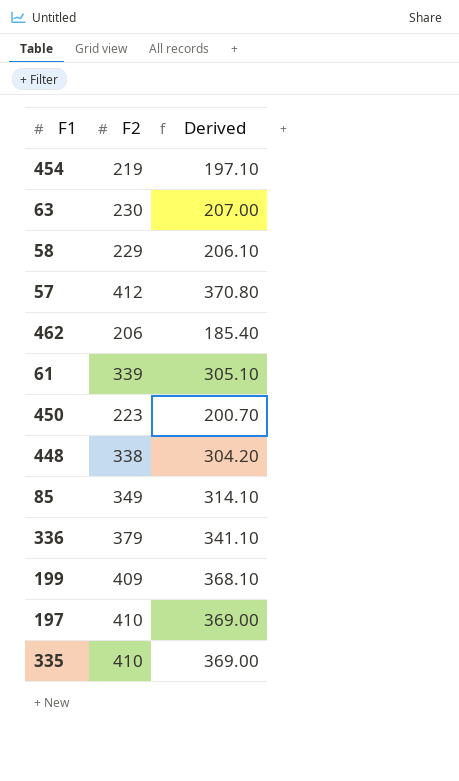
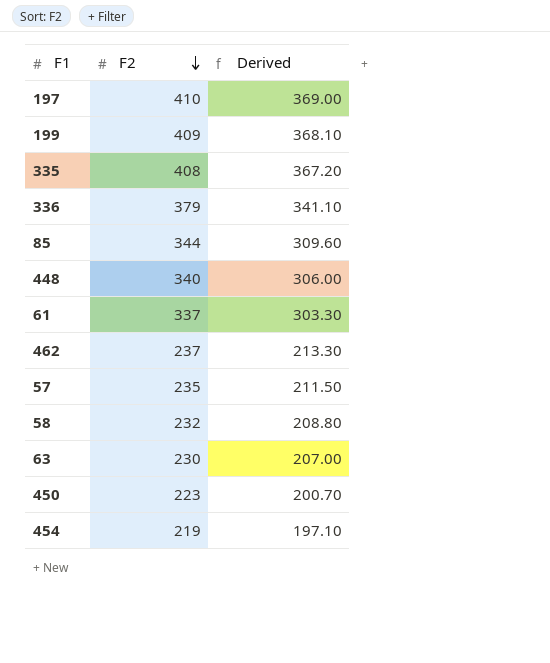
row order: none -> F2 descending
335 | F2: 410 -> 408
335 | Derived: 369.00 -> 367.20
85 | F2: 349 -> 344
85 | Derived: 314.10 -> 309.60
448 | F2: 338 -> 340
448 | Derived: 304.20 -> 306.00
61 | F2: 339 -> 337
61 | Derived: 305.10 -> 303.30
462 | F2: 206 -> 237
462 | Derived: 185.40 -> 213.30
57 | F2: 412 -> 235
57 | Derived: 370.80 -> 211.50
58 | F2: 229 -> 232
58 | Derived: 206.10 -> 208.80

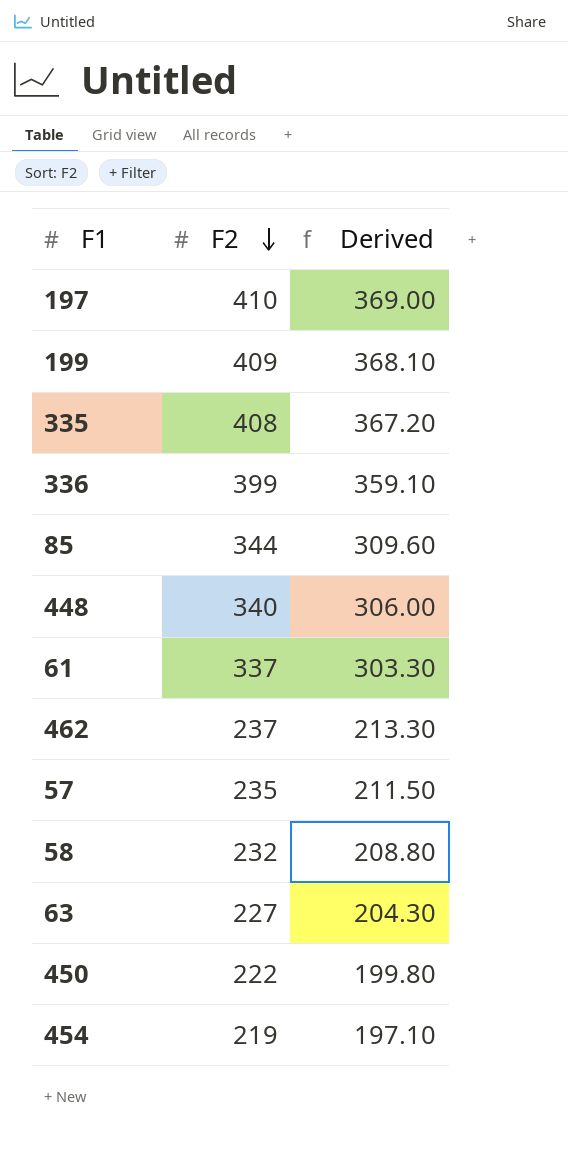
336 | F2: 379 -> 399
336 | Derived: 341.10 -> 359.10
63 | F2: 230 -> 227
63 | Derived: 207.00 -> 204.30
450 | F2: 223 -> 222
450 | Derived: 200.70 -> 199.80

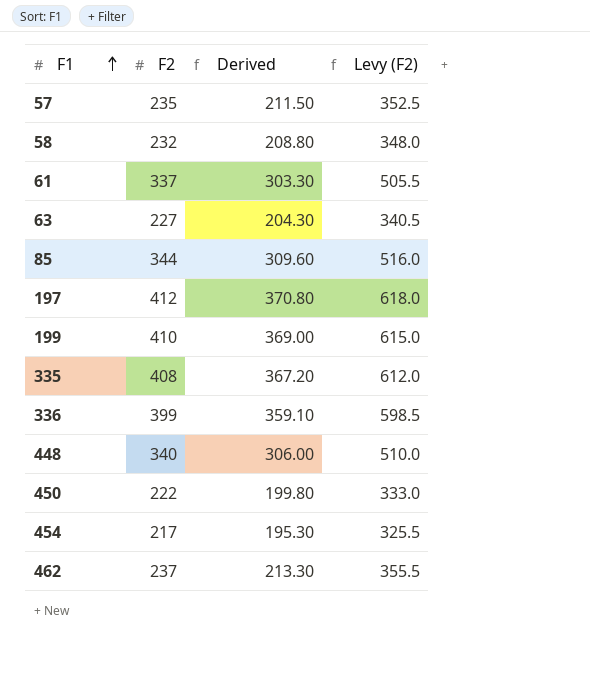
row order: F2 descending -> F1 ascending
column Levy (F2) | formula: none -> [F2] * 1.5
197 | F2: 410 -> 412
197 | Derived: 369.00 -> 370.80
199 | F2: 409 -> 410
199 | Derived: 368.10 -> 369.00
454 | F2: 219 -> 217
454 | Derived: 197.10 -> 195.30

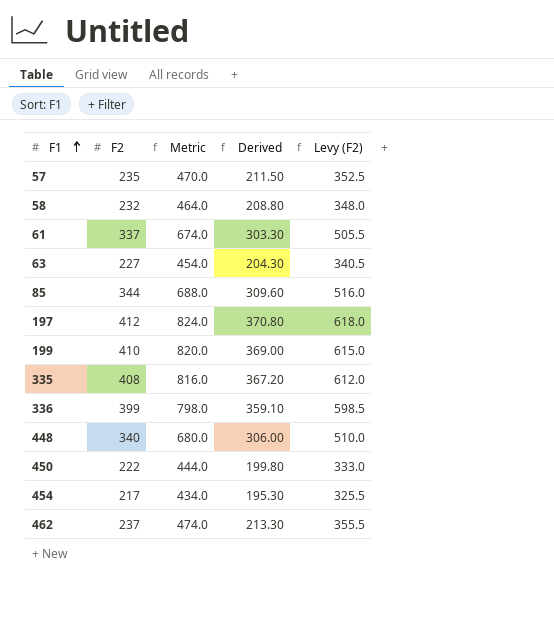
column Metric | formula: none -> [F2] * 2

